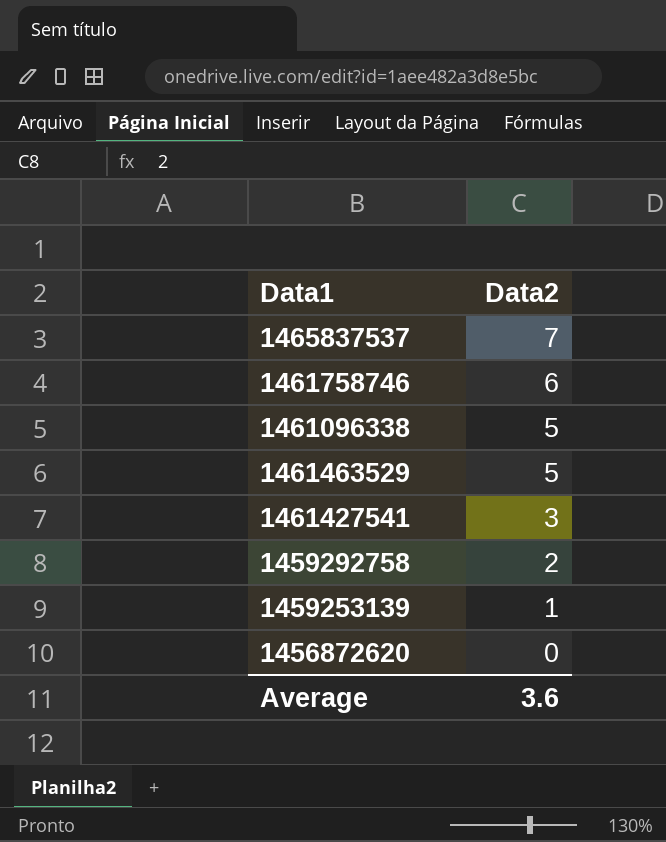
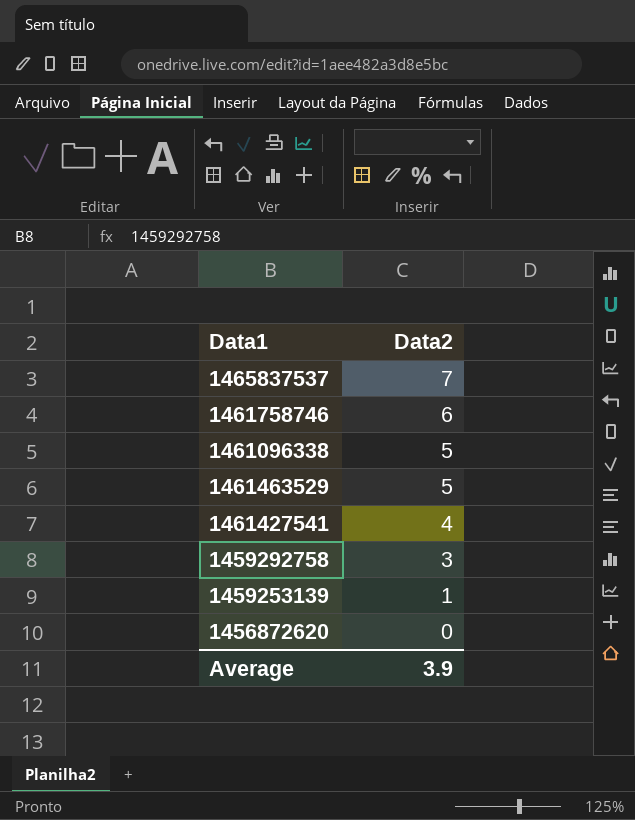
1461427541 | Data2: 3 -> 4
1459292758 | Data2: 2 -> 3
Average | Data2: 3.6 -> 3.9

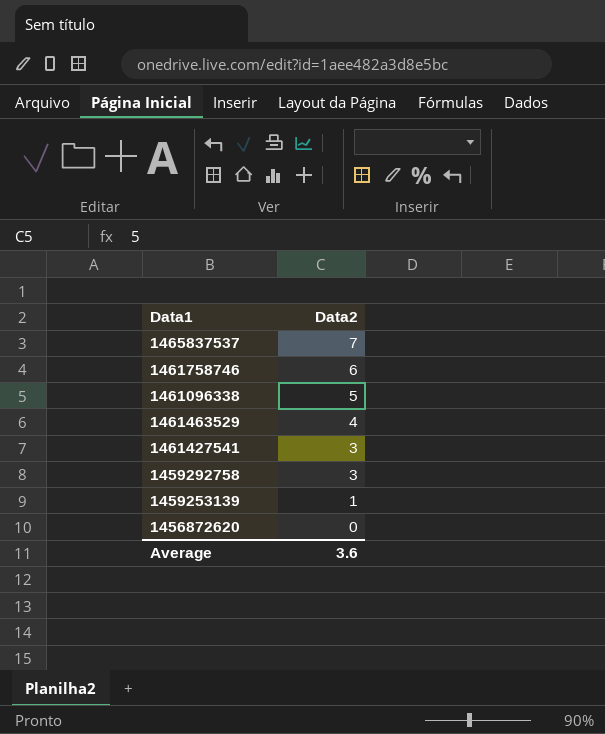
1461463529 | Data2: 5 -> 4
1461427541 | Data2: 4 -> 3
Average | Data2: 3.9 -> 3.6

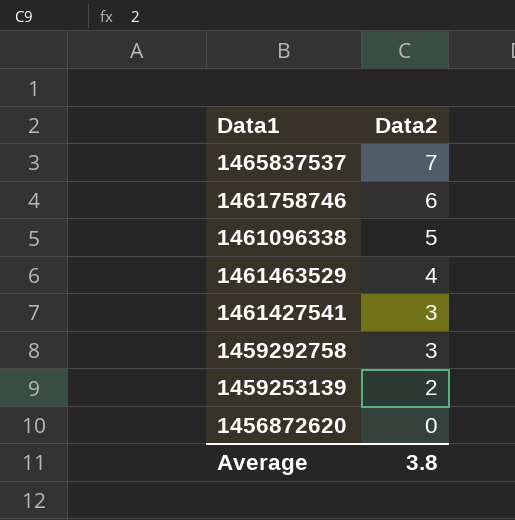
1459253139 | Data2: 1 -> 2
Average | Data2: 3.6 -> 3.8

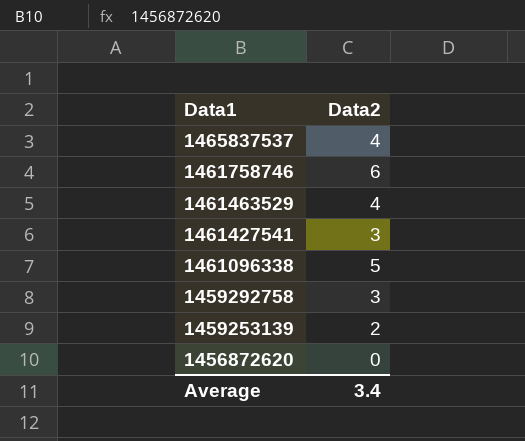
row order: Data2 descending -> Data1 descending
1465837537 | Data2: 7 -> 4
Average | Data2: 3.8 -> 3.4

